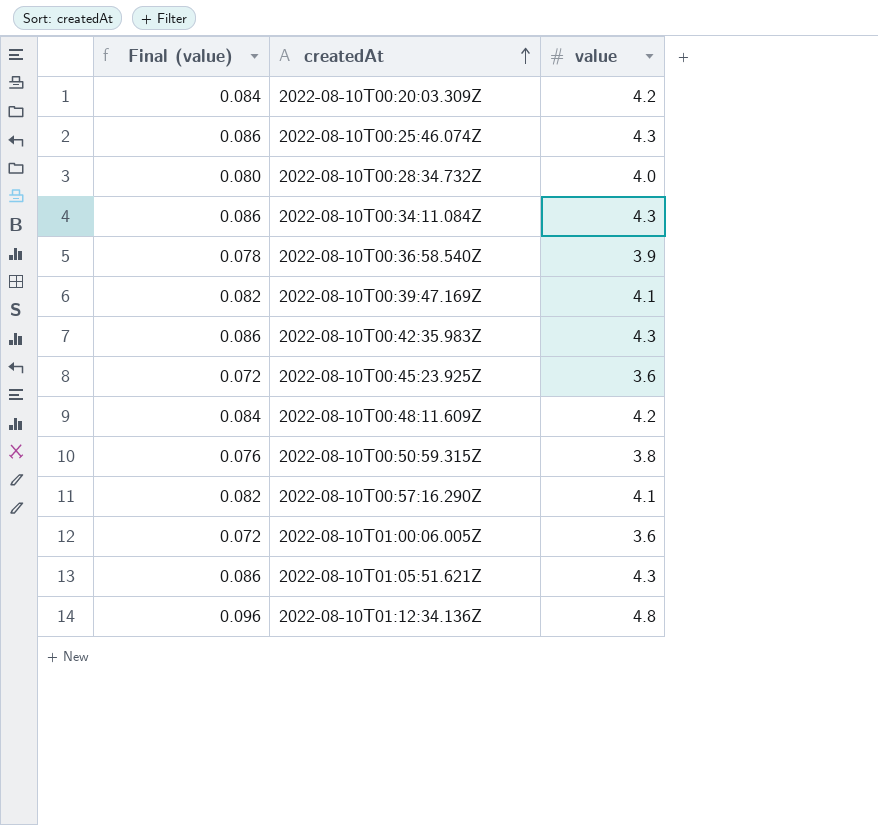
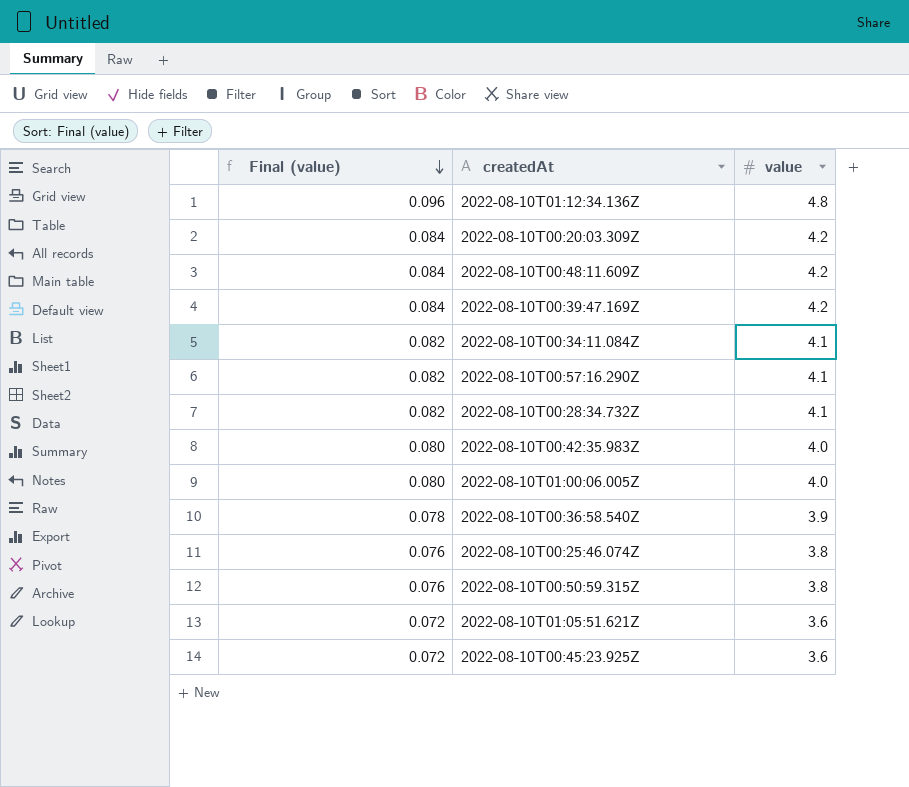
row order: createdAt ascending -> Final (value) descending
2022-08-10T00:39:47.169Z | Final (value): 0.082 -> 0.084
2022-08-10T00:39:47.169Z | value: 4.1 -> 4.2
2022-08-10T00:34:11.084Z | Final (value): 0.086 -> 0.082
2022-08-10T00:34:11.084Z | value: 4.3 -> 4.1
2022-08-10T00:28:34.732Z | Final (value): 0.080 -> 0.082
2022-08-10T00:28:34.732Z | value: 4.0 -> 4.1
2022-08-10T00:42:35.983Z | Final (value): 0.086 -> 0.080
2022-08-10T00:42:35.983Z | value: 4.3 -> 4.0
2022-08-10T01:00:06.005Z | Final (value): 0.072 -> 0.080
2022-08-10T01:00:06.005Z | value: 3.6 -> 4.0
2022-08-10T00:25:46.074Z | Final (value): 0.086 -> 0.076
2022-08-10T00:25:46.074Z | value: 4.3 -> 3.8
2022-08-10T01:05:51.621Z | Final (value): 0.086 -> 0.072
2022-08-10T01:05:51.621Z | value: 4.3 -> 3.6

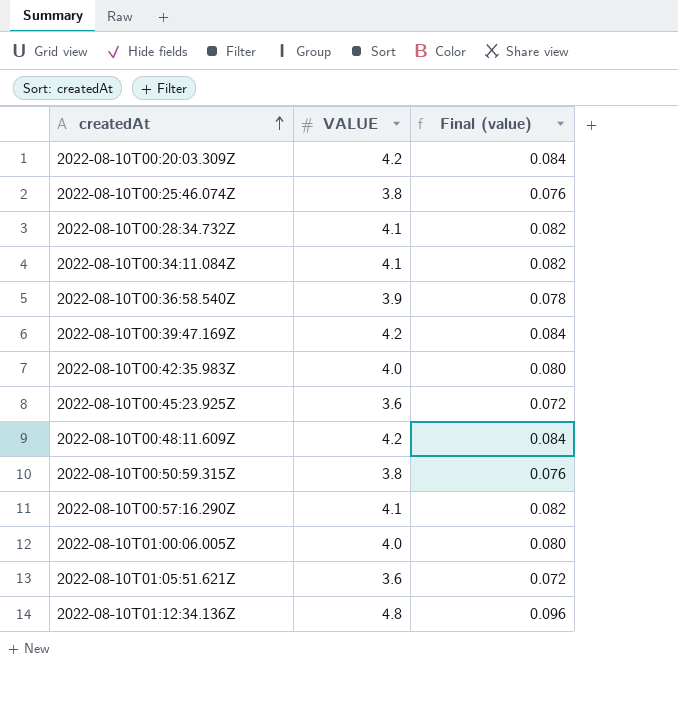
row order: Final (value) descending -> createdAt ascending
column name: value -> VALUE
column Final (value) | position: 1 -> 3

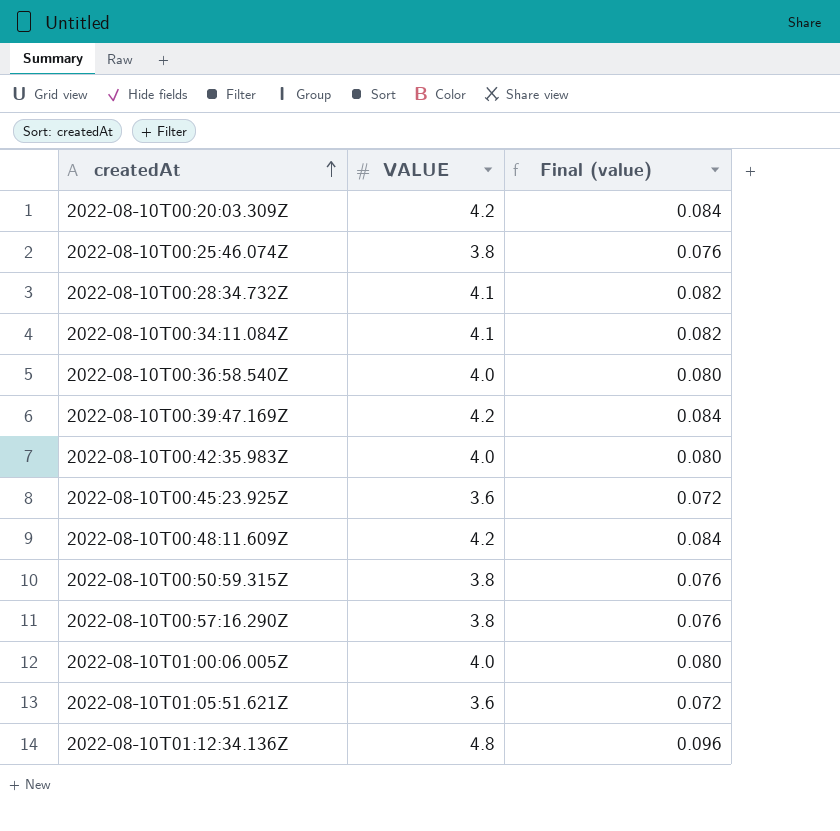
2022-08-10T00:36:58.540Z | VALUE: 3.9 -> 4.0
2022-08-10T00:36:58.540Z | Final (value): 0.078 -> 0.080
2022-08-10T00:57:16.290Z | VALUE: 4.1 -> 3.8
2022-08-10T00:57:16.290Z | Final (value): 0.082 -> 0.076

